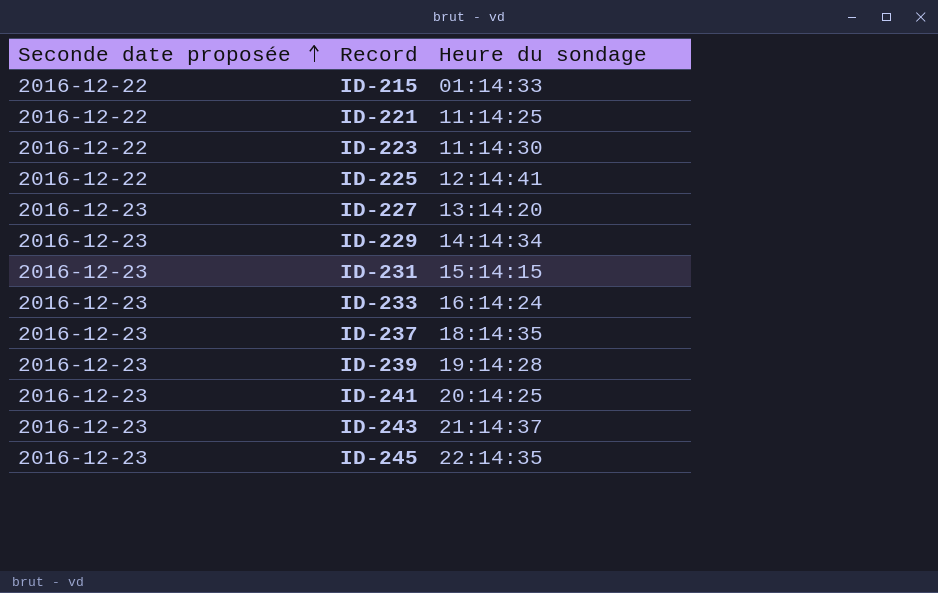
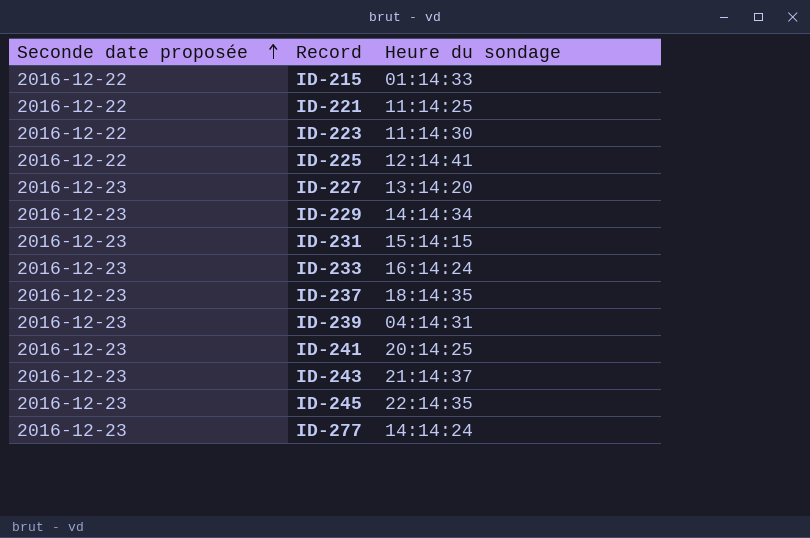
ID-239 | Heure du sondage: 19:14:28 -> 04:14:31
row ID-277: none -> 2016-12-23 | 14:14:24

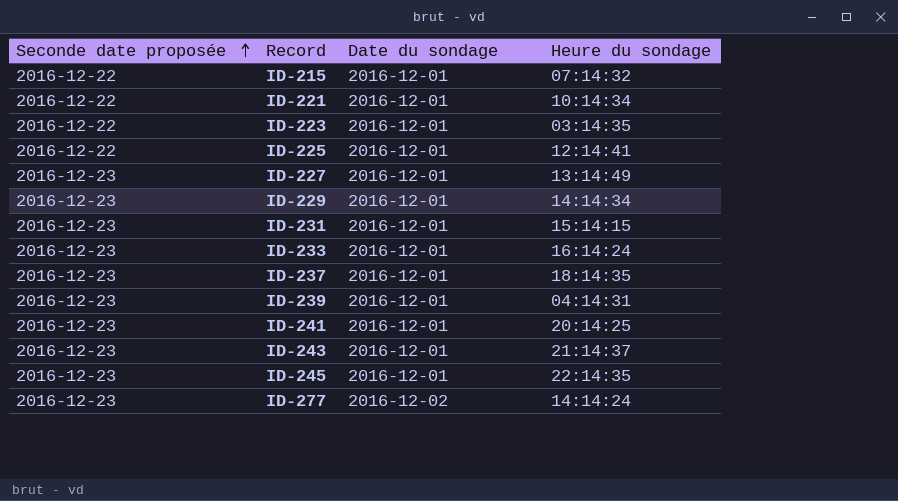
column Date du sondage | position: none -> 3
ID-215 | Heure du sondage: 01:14:33 -> 07:14:32
ID-221 | Heure du sondage: 11:14:25 -> 10:14:34
ID-223 | Heure du sondage: 11:14:30 -> 03:14:35
ID-227 | Heure du sondage: 13:14:20 -> 13:14:49

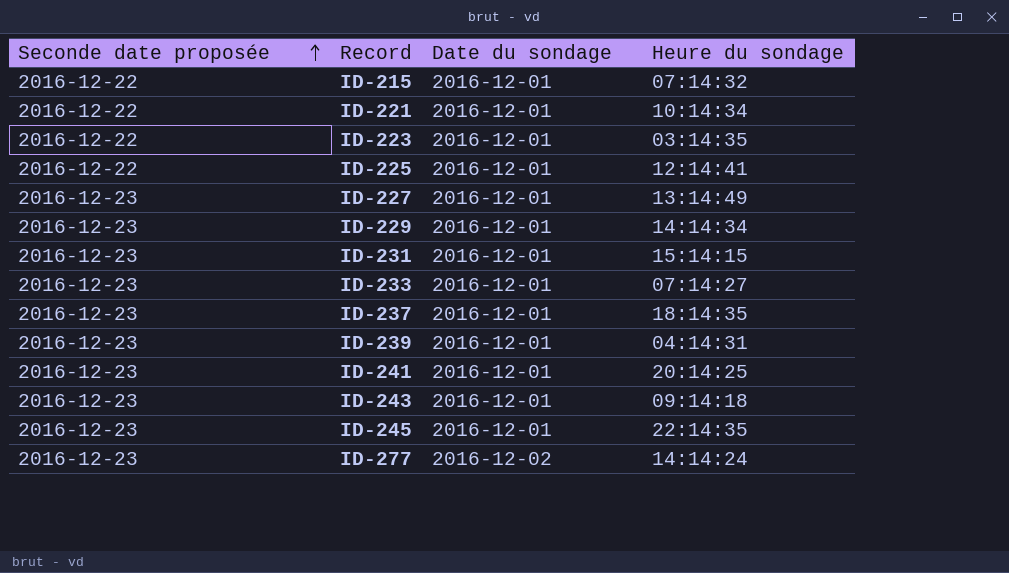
ID-233 | Heure du sondage: 16:14:24 -> 07:14:27
ID-243 | Heure du sondage: 21:14:37 -> 09:14:18

